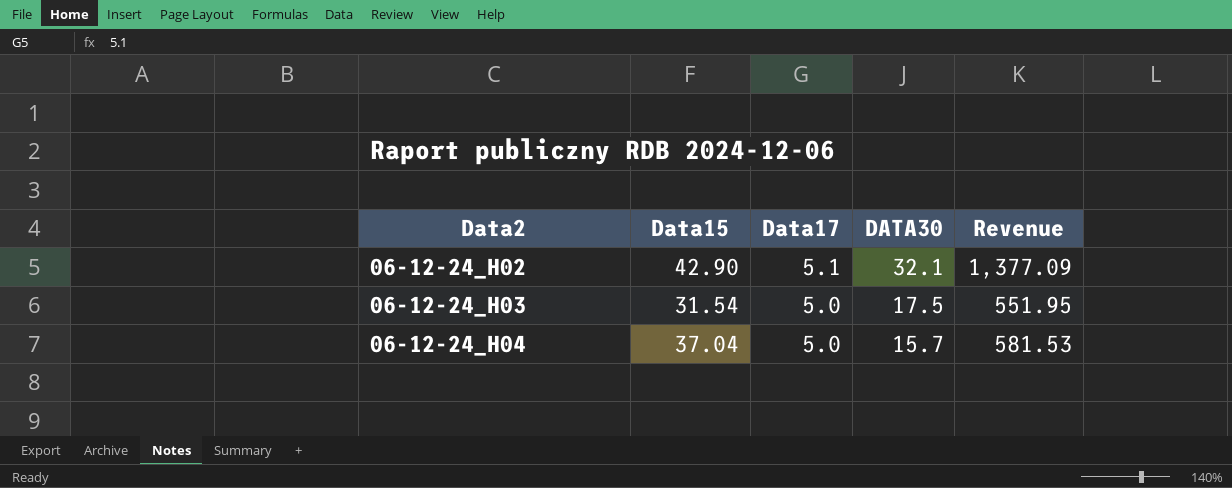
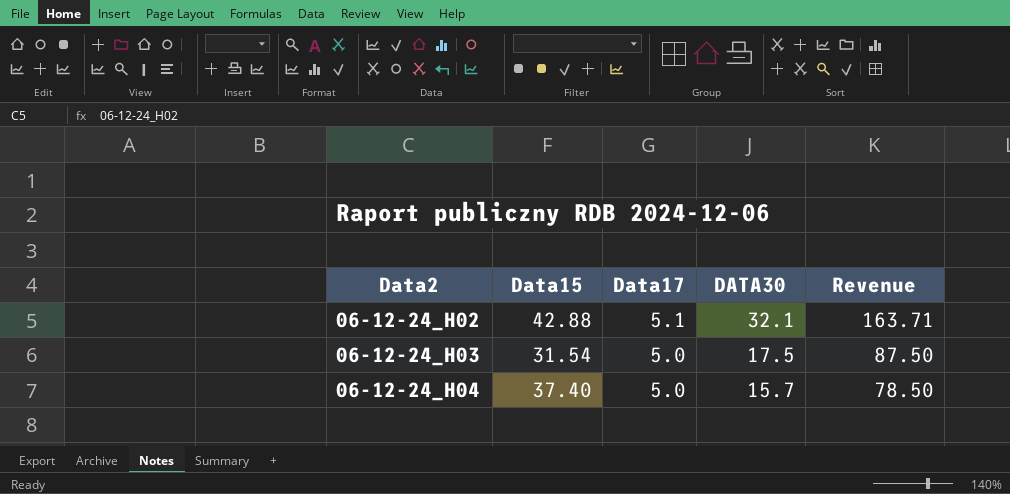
column Revenue | formula: [Data15] * [DATA30] -> [Data17] * [DATA30]
06-12-24_H02 | Data15: 42.90 -> 42.88
06-12-24_H04 | Data15: 37.04 -> 37.40

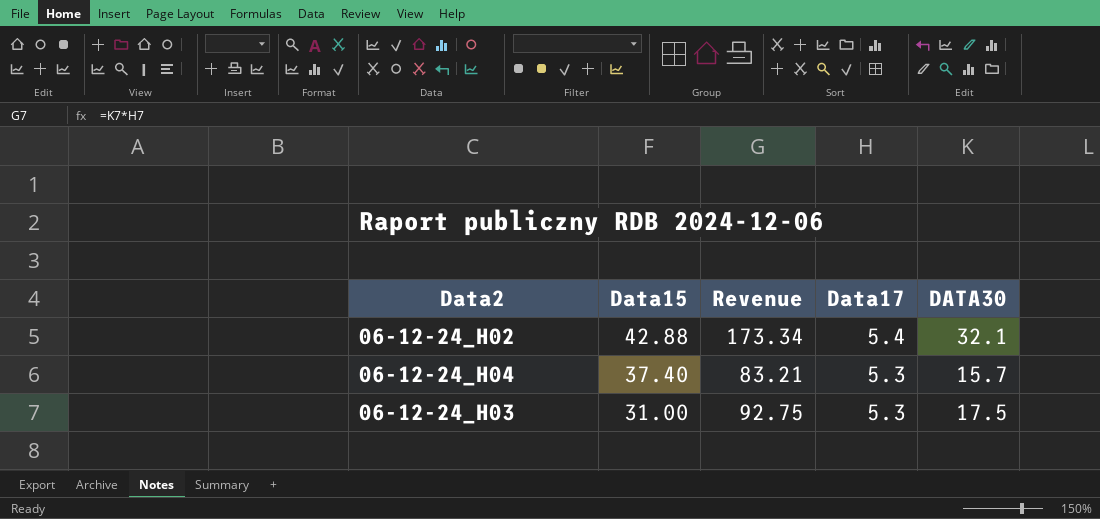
row order: Data2 ascending -> Data15 descending
column Revenue | position: 5 -> 3
06-12-24_H02 | Revenue: 163.71 -> 173.34
06-12-24_H02 | Data17: 5.1 -> 5.4
06-12-24_H04 | Revenue: 78.50 -> 83.21
06-12-24_H04 | Data17: 5.0 -> 5.3
06-12-24_H03 | Data15: 31.54 -> 31.00
06-12-24_H03 | Revenue: 87.50 -> 92.75
06-12-24_H03 | Data17: 5.0 -> 5.3

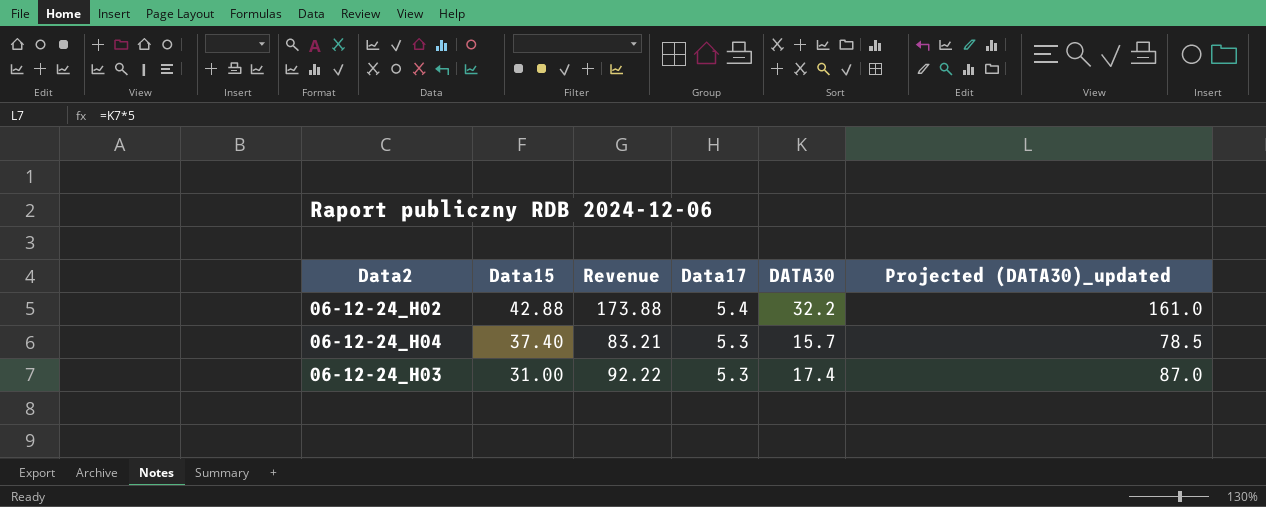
column Projected (DATA30)_updated | formula: none -> [DATA30] * 5
06-12-24_H02 | Revenue: 173.34 -> 173.88
06-12-24_H02 | DATA30: 32.1 -> 32.2
06-12-24_H03 | Revenue: 92.75 -> 92.22
06-12-24_H03 | DATA30: 17.5 -> 17.4

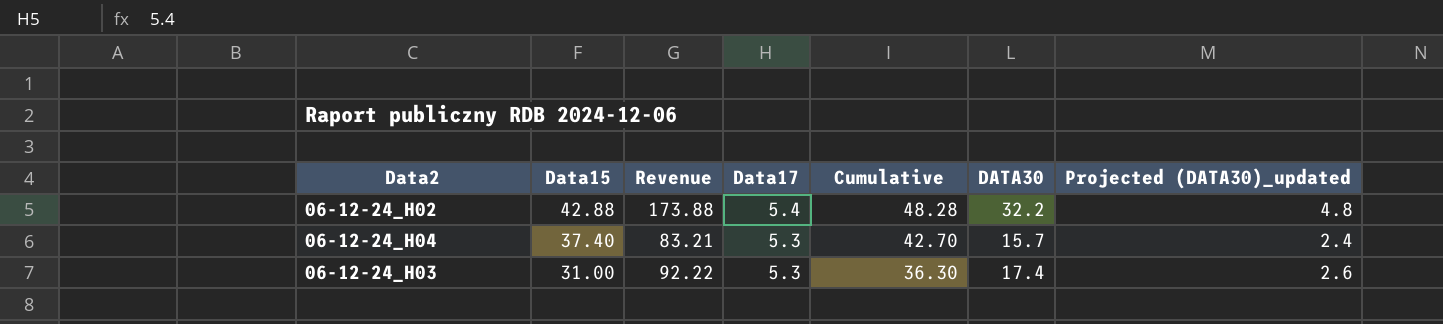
column Cumulative | formula: none -> [Data15] + [Data17]
column Projected (DATA30)_updated | formula: [DATA30] * 5 -> [DATA30] * 0.15

